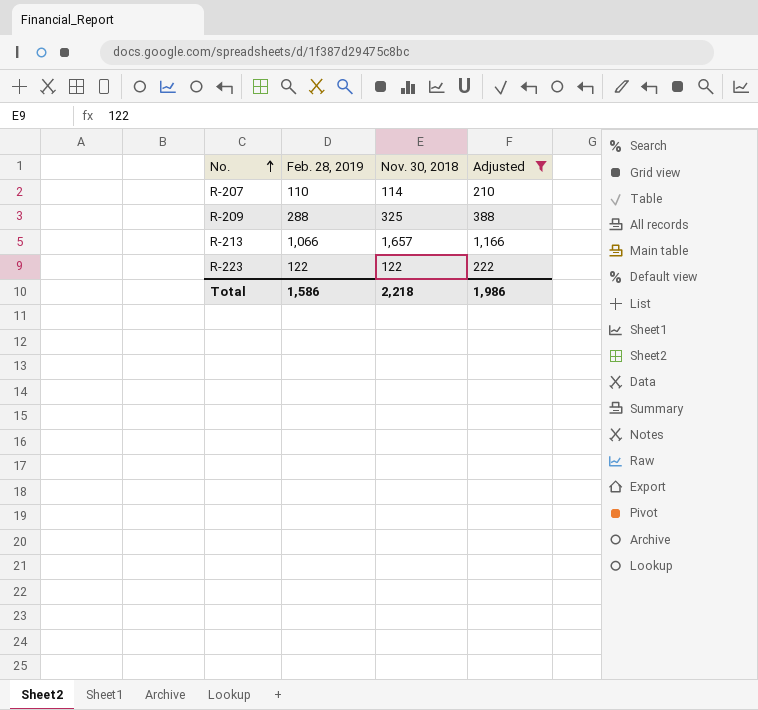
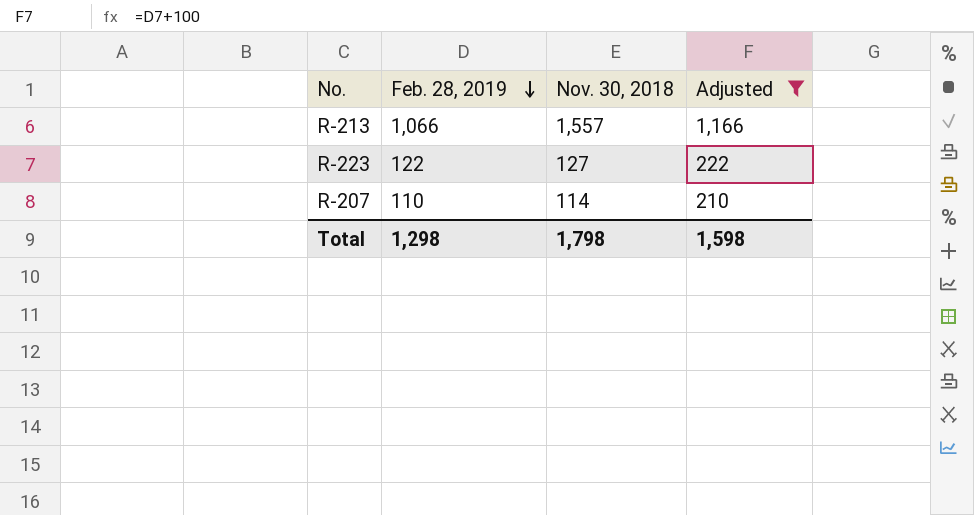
row order: No. ascending -> Feb. 28, 2019 descending
row R-209: 288 | 325 | 388 -> none
R-213 | Nov. 30, 2018: 1,657 -> 1,557
R-223 | Nov. 30, 2018: 122 -> 127
Total | Feb. 28, 2019: 1,586 -> 1,298
Total | Nov. 30, 2018: 2,218 -> 1,798
Total | Adjusted: 1,986 -> 1,598

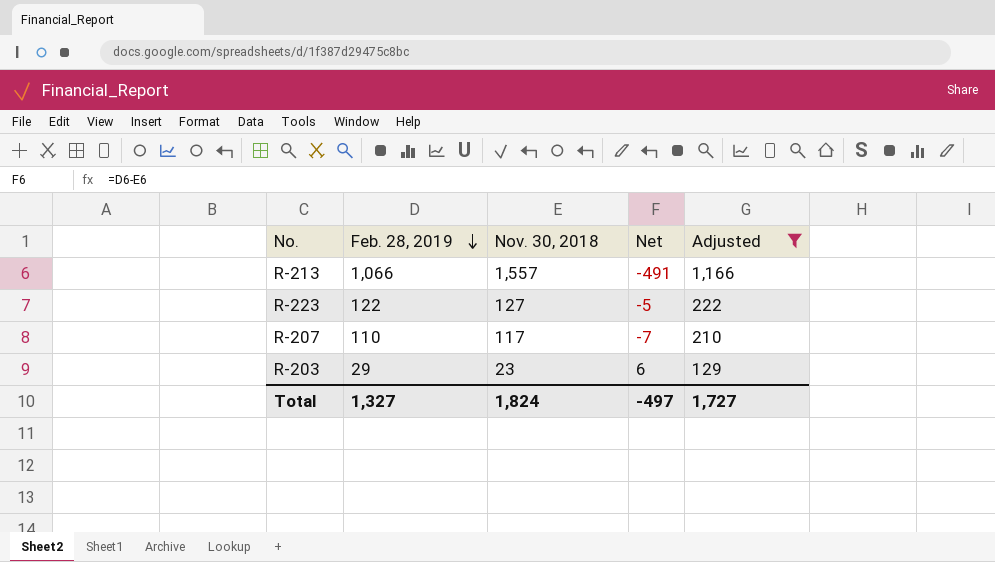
column Net | formula: none -> [Feb. 28, 2019] - [Nov. 30, 2018]
R-207 | Nov. 30, 2018: 114 -> 117
row R-203: none -> 29 | 23 | 6 | 129
Total | Feb. 28, 2019: 1,298 -> 1,327
Total | Nov. 30, 2018: 1,798 -> 1,824
Total | Adjusted: 1,598 -> 1,727

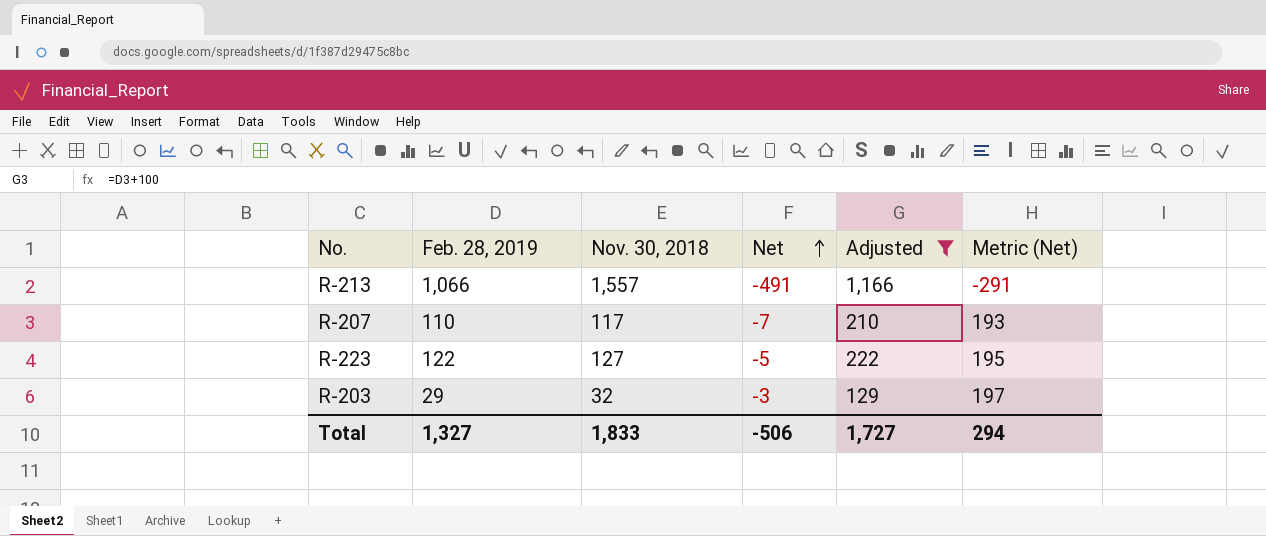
row order: Feb. 28, 2019 descending -> Net ascending
column Metric (Net) | formula: none -> [Net] + 200
R-203 | Nov. 30, 2018: 23 -> 32
R-203 | Net: 6 -> -3
Total | Nov. 30, 2018: 1,824 -> 1,833
Total | Net: -497 -> -506

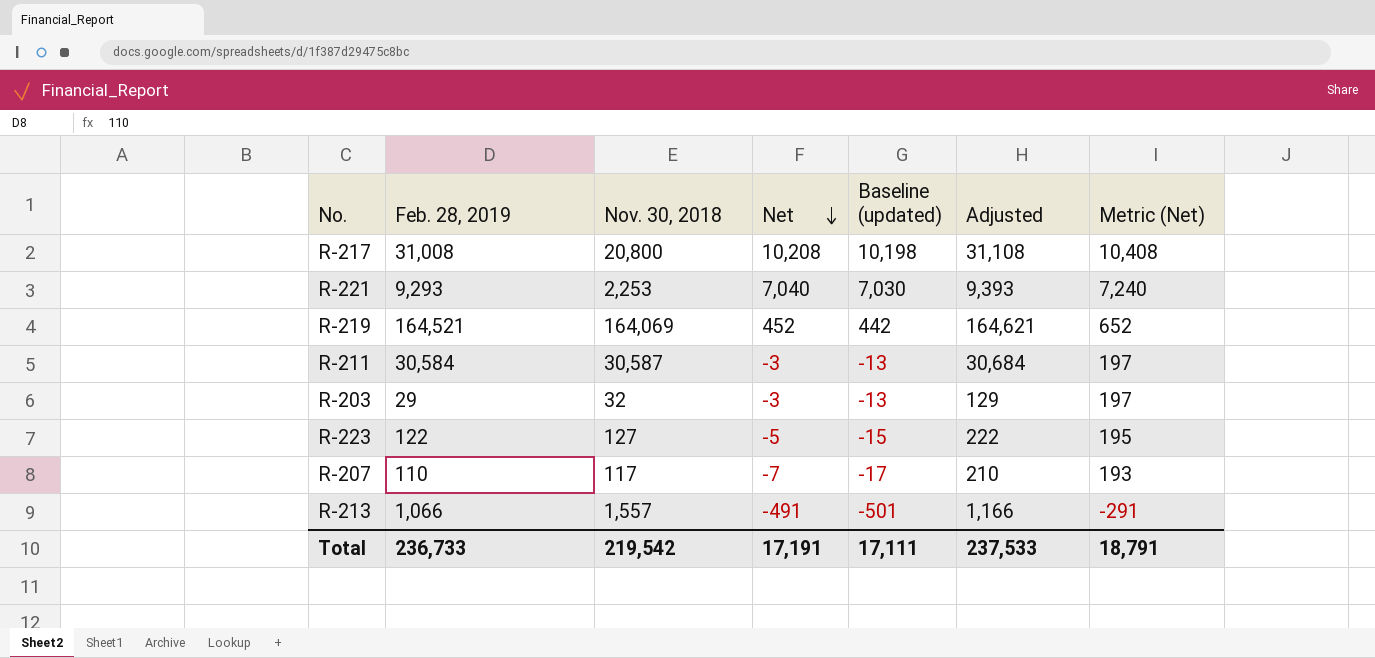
filter: Adjusted <= 1,166 -> none
row order: Net ascending -> Net descending
column Baseline (updated) | formula: none -> [Net] - 10
Total | Feb. 28, 2019: 1,327 -> 236,733
Total | Nov. 30, 2018: 1,833 -> 219,542
Total | Net: -506 -> 17,191
Total | Adjusted: 1,727 -> 237,533
Total | Metric (Net): 294 -> 18,791

